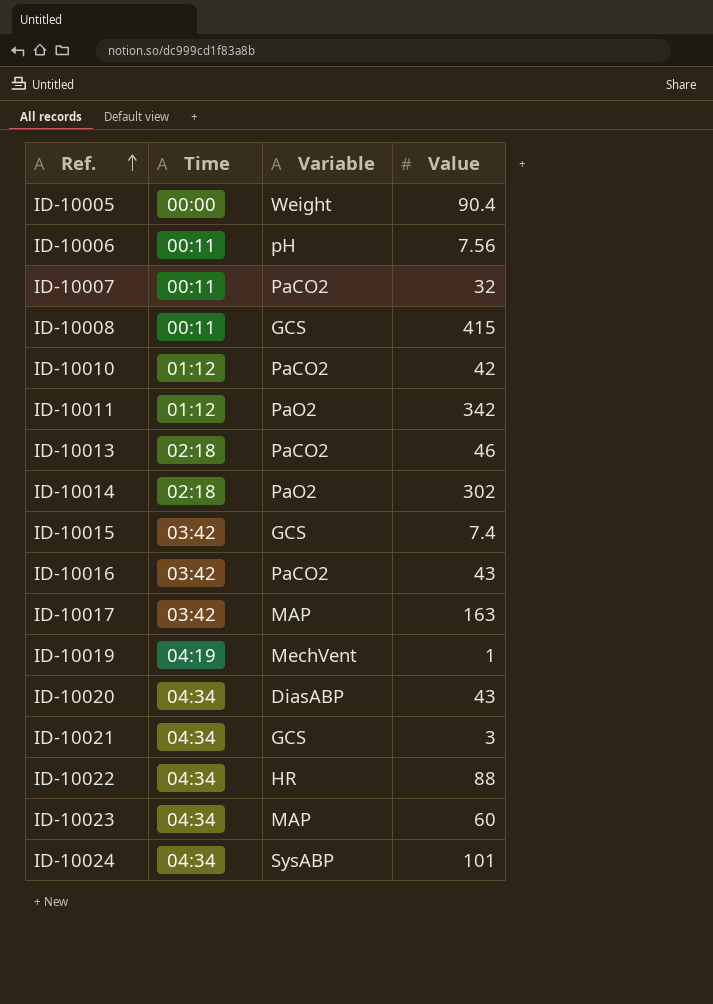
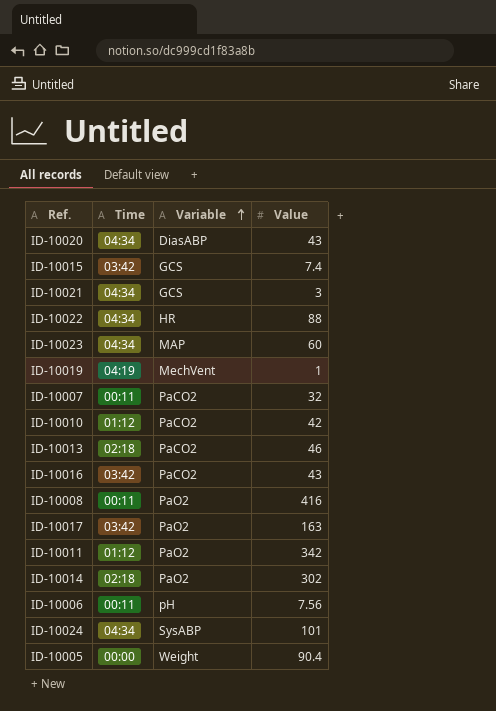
row order: Ref. ascending -> Variable ascending
ID-10008 | Variable: GCS -> PaO2
ID-10008 | Value: 415 -> 416
ID-10017 | Variable: MAP -> PaO2

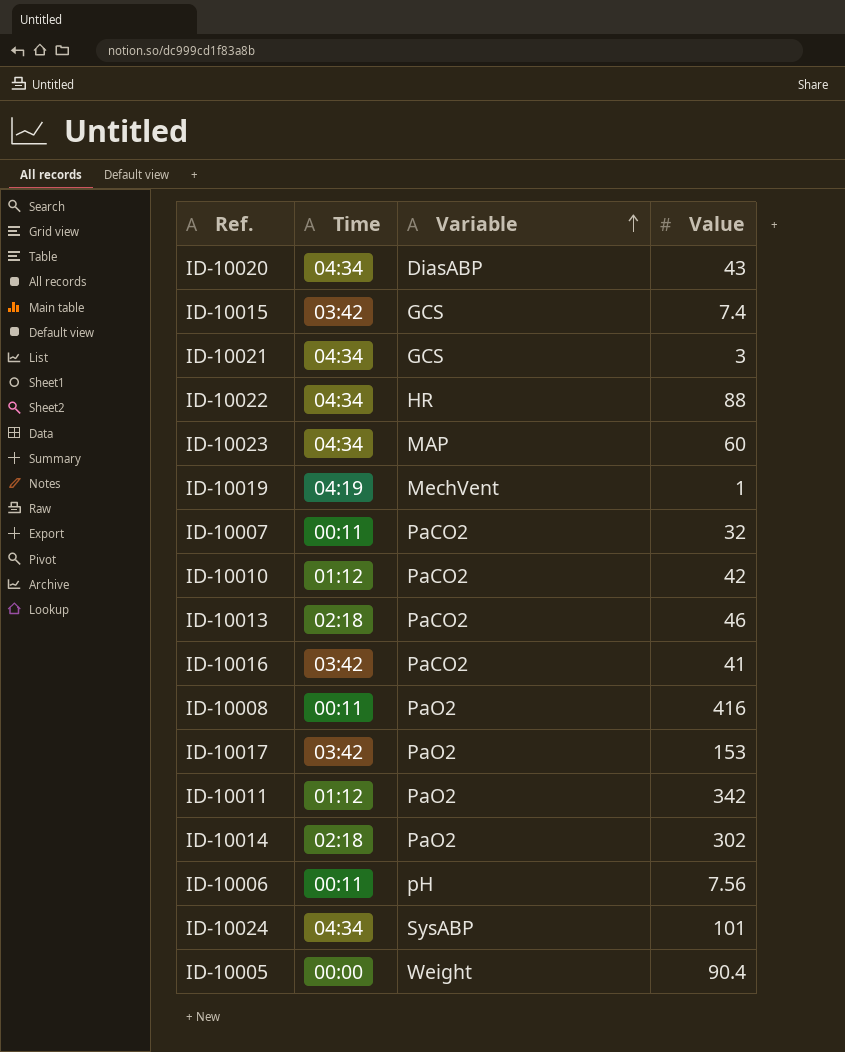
ID-10016 | Value: 43 -> 41
ID-10017 | Value: 163 -> 153

